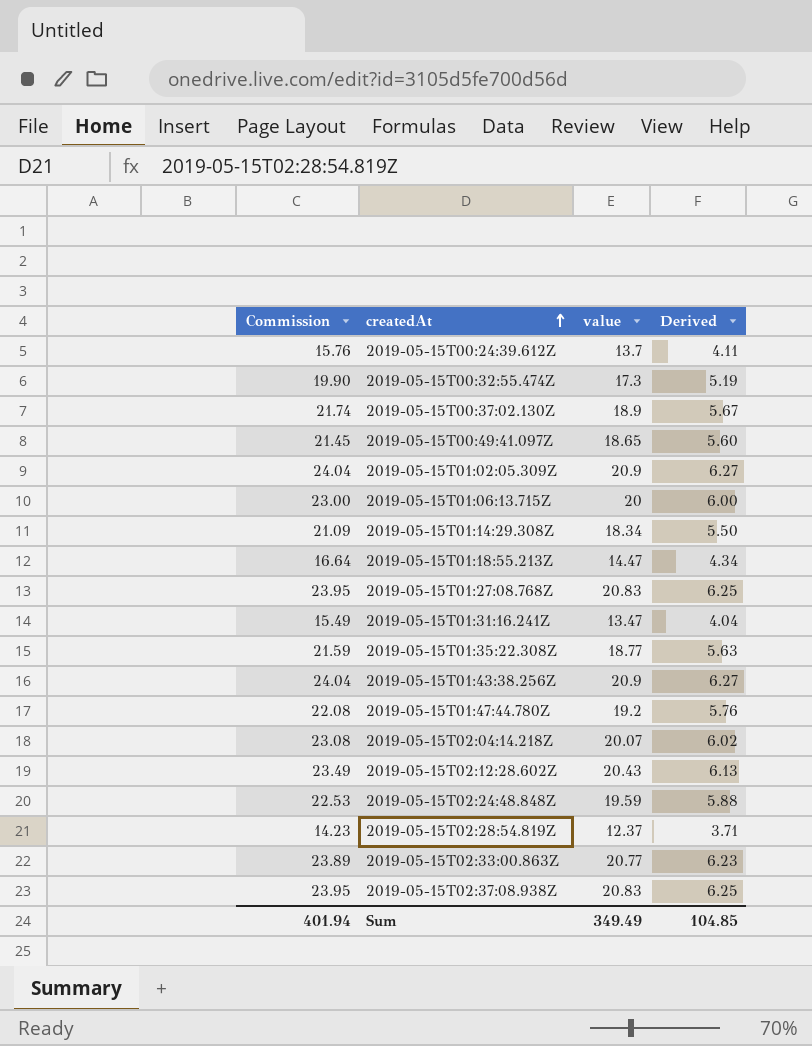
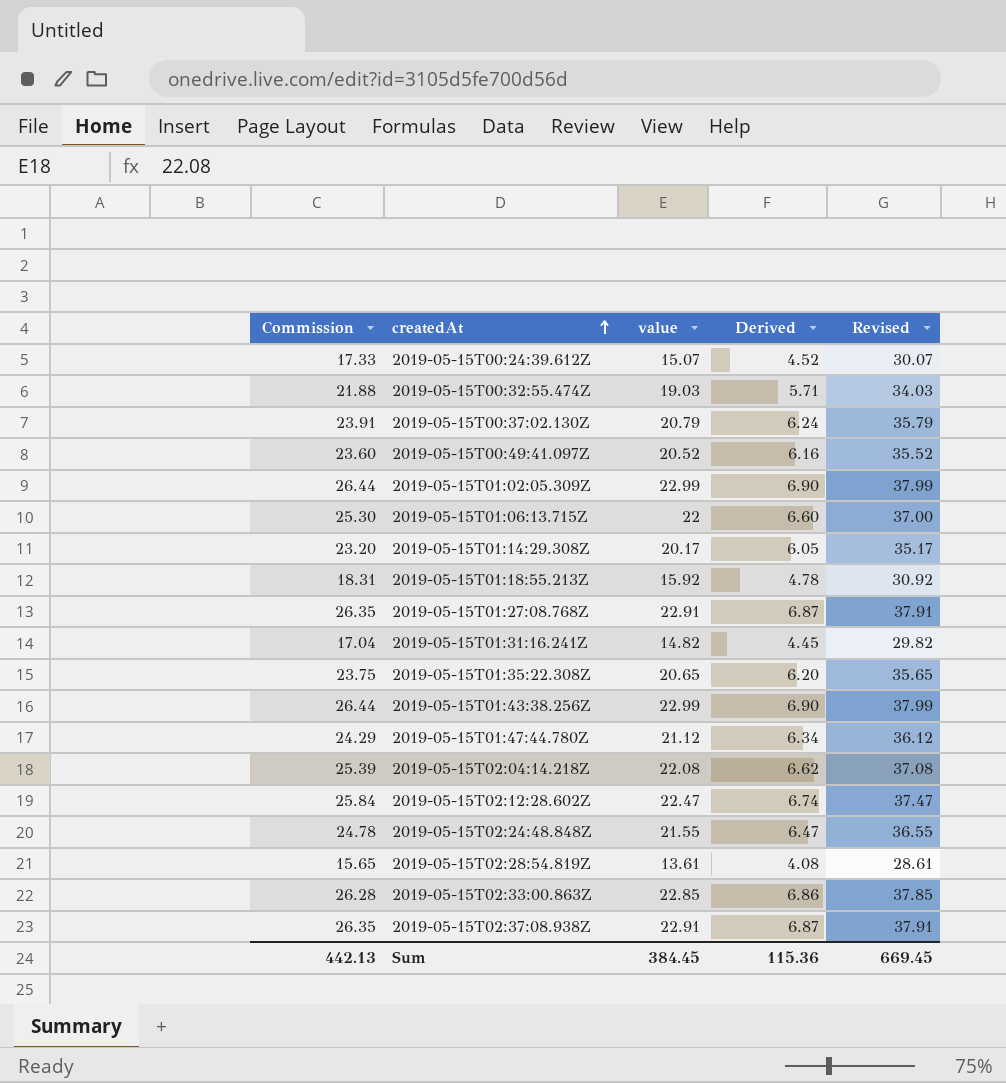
column Revised | formula: none -> [value] + 15
2019-05-15T00:24:39.612Z | Commission: 15.76 -> 17.33
2019-05-15T00:24:39.612Z | value: 13.7 -> 15.07
2019-05-15T00:24:39.612Z | Derived: 4.11 -> 4.52
2019-05-15T00:32:55.474Z | Commission: 19.90 -> 21.88
2019-05-15T00:32:55.474Z | value: 17.3 -> 19.03
2019-05-15T00:32:55.474Z | Derived: 5.19 -> 5.71
2019-05-15T00:37:02.130Z | Commission: 21.74 -> 23.91
2019-05-15T00:37:02.130Z | value: 18.9 -> 20.79
2019-05-15T00:37:02.130Z | Derived: 5.67 -> 6.24
2019-05-15T00:49:41.097Z | Commission: 21.45 -> 23.60
2019-05-15T00:49:41.097Z | value: 18.65 -> 20.52
2019-05-15T00:49:41.097Z | Derived: 5.60 -> 6.16
2019-05-15T01:02:05.309Z | Commission: 24.04 -> 26.44
2019-05-15T01:02:05.309Z | value: 20.9 -> 22.99
2019-05-15T01:02:05.309Z | Derived: 6.27 -> 6.90
2019-05-15T01:06:13.715Z | Commission: 23.00 -> 25.30
2019-05-15T01:06:13.715Z | value: 20 -> 22
2019-05-15T01:06:13.715Z | Derived: 6.00 -> 6.60
2019-05-15T01:14:29.308Z | Commission: 21.09 -> 23.20
2019-05-15T01:14:29.308Z | value: 18.34 -> 20.17
2019-05-15T01:14:29.308Z | Derived: 5.50 -> 6.05
2019-05-15T01:18:55.213Z | Commission: 16.64 -> 18.31
2019-05-15T01:18:55.213Z | value: 14.47 -> 15.92
2019-05-15T01:18:55.213Z | Derived: 4.34 -> 4.78
2019-05-15T01:27:08.768Z | Commission: 23.95 -> 26.35
2019-05-15T01:27:08.768Z | value: 20.83 -> 22.91
2019-05-15T01:27:08.768Z | Derived: 6.25 -> 6.87
2019-05-15T01:31:16.241Z | Commission: 15.49 -> 17.04
2019-05-15T01:31:16.241Z | value: 13.47 -> 14.82
2019-05-15T01:31:16.241Z | Derived: 4.04 -> 4.45
2019-05-15T01:35:22.308Z | Commission: 21.59 -> 23.75
2019-05-15T01:35:22.308Z | value: 18.77 -> 20.65
2019-05-15T01:35:22.308Z | Derived: 5.63 -> 6.20
2019-05-15T01:43:38.256Z | Commission: 24.04 -> 26.44
2019-05-15T01:43:38.256Z | value: 20.9 -> 22.99
2019-05-15T01:43:38.256Z | Derived: 6.27 -> 6.90
2019-05-15T01:47:44.780Z | Commission: 22.08 -> 24.29
2019-05-15T01:47:44.780Z | value: 19.2 -> 21.12
2019-05-15T01:47:44.780Z | Derived: 5.76 -> 6.34
2019-05-15T02:04:14.218Z | Commission: 23.08 -> 25.39
2019-05-15T02:04:14.218Z | value: 20.07 -> 22.08
2019-05-15T02:04:14.218Z | Derived: 6.02 -> 6.62
2019-05-15T02:12:28.602Z | Commission: 23.49 -> 25.84
2019-05-15T02:12:28.602Z | value: 20.43 -> 22.47
2019-05-15T02:12:28.602Z | Derived: 6.13 -> 6.74
2019-05-15T02:24:48.848Z | Commission: 22.53 -> 24.78
2019-05-15T02:24:48.848Z | value: 19.59 -> 21.55
2019-05-15T02:24:48.848Z | Derived: 5.88 -> 6.47
2019-05-15T02:28:54.819Z | Commission: 14.23 -> 15.65
2019-05-15T02:28:54.819Z | value: 12.37 -> 13.61
2019-05-15T02:28:54.819Z | Derived: 3.71 -> 4.08
2019-05-15T02:33:00.863Z | Commission: 23.89 -> 26.28
2019-05-15T02:33:00.863Z | value: 20.77 -> 22.85
2019-05-15T02:33:00.863Z | Derived: 6.23 -> 6.86
2019-05-15T02:37:08.938Z | Commission: 23.95 -> 26.35
2019-05-15T02:37:08.938Z | value: 20.83 -> 22.91
2019-05-15T02:37:08.938Z | Derived: 6.25 -> 6.87
Sum | Commission: 401.94 -> 442.13
Sum | value: 349.49 -> 384.45
Sum | Derived: 104.85 -> 115.36

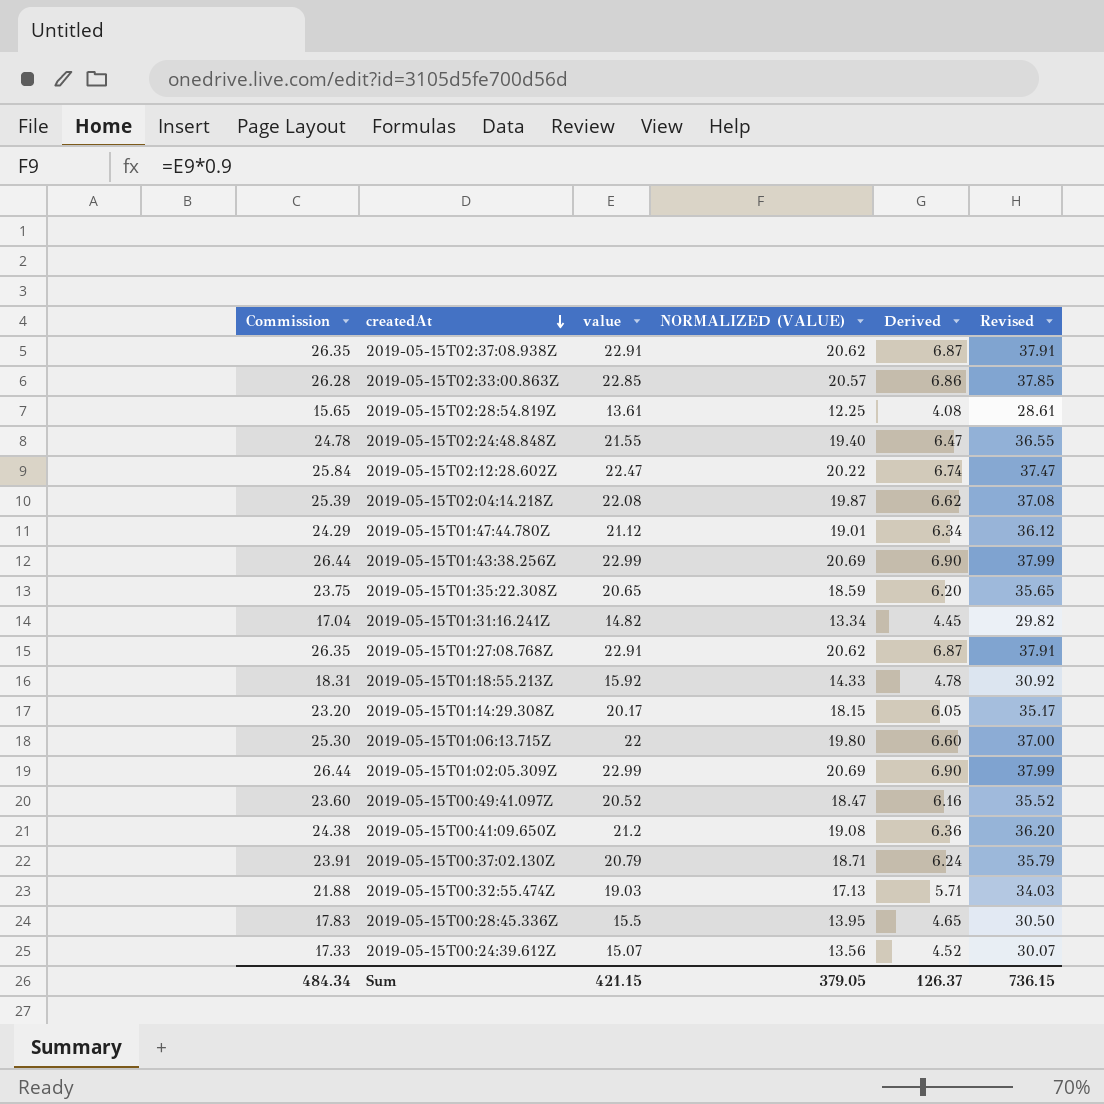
row order: createdAt ascending -> createdAt descending
column NORMALIZED (VALUE) | formula: none -> [value] * 0.9
row 2019-05-15T00:41:09.650Z: none -> 24.38 | 21.2 | 19.08 | 6.36 | 36.20
row 2019-05-15T00:28:45.336Z: none -> 17.83 | 15.5 | 13.95 | 4.65 | 30.50
Sum | Commission: 442.13 -> 484.34
Sum | value: 384.45 -> 421.15
Sum | Derived: 115.36 -> 126.37
Sum | Revised: 669.45 -> 736.15

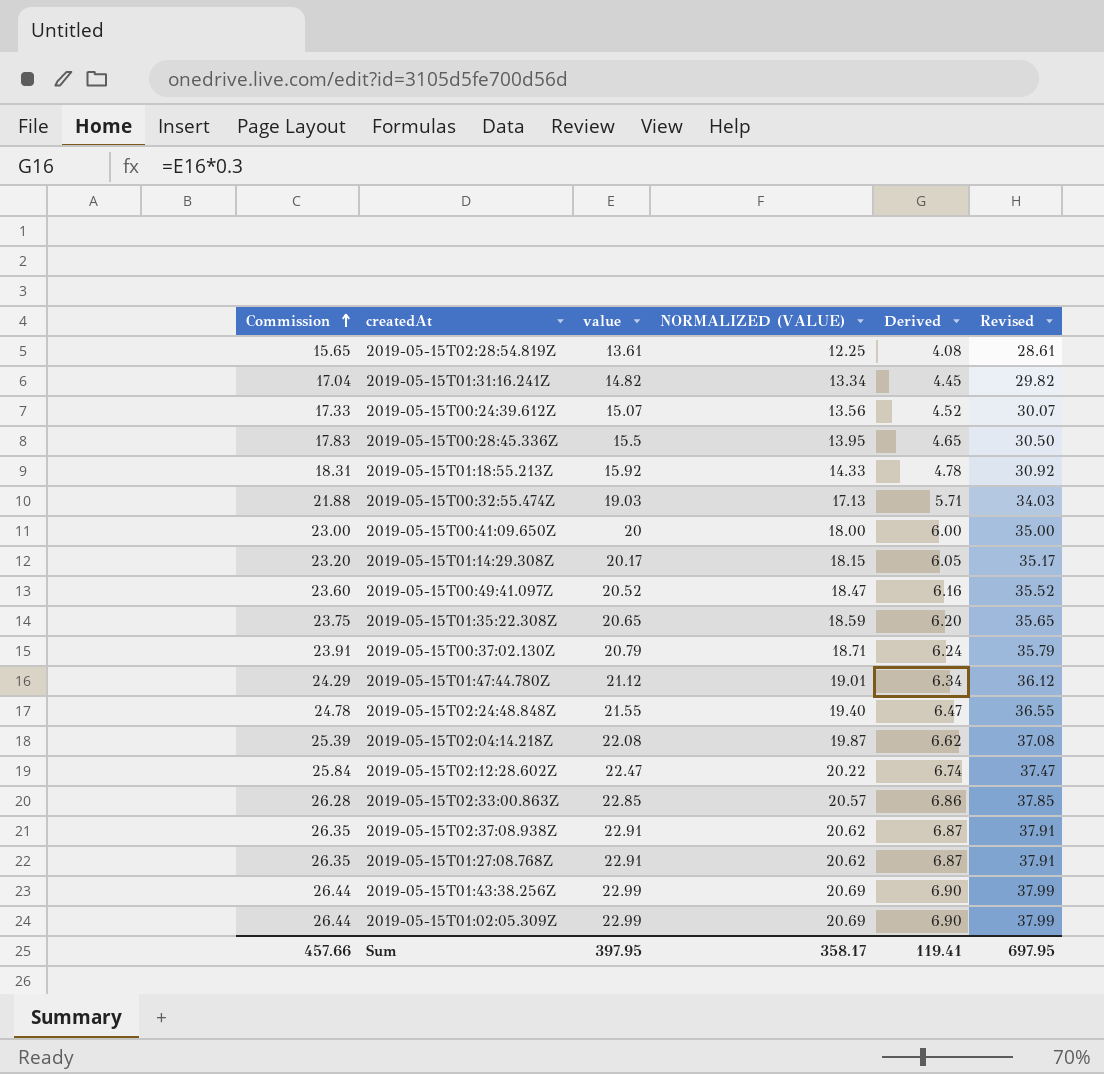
row order: createdAt descending -> Commission ascending
row 2019-05-15T01:06:13.715Z: 25.30 | 22 | 19.80 | 6.60 | 37.00 -> none
2019-05-15T00:41:09.650Z | Commission: 24.38 -> 23.00
2019-05-15T00:41:09.650Z | value: 21.2 -> 20
2019-05-15T00:41:09.650Z | NORMALIZED (VALUE): 19.08 -> 18.00
2019-05-15T00:41:09.650Z | Derived: 6.36 -> 6.00
2019-05-15T00:41:09.650Z | Revised: 36.20 -> 35.00
Sum | Commission: 484.34 -> 457.66
Sum | value: 421.15 -> 397.95
Sum | NORMALIZED (VALUE): 379.05 -> 358.17
Sum | Derived: 126.37 -> 119.41
Sum | Revised: 736.15 -> 697.95

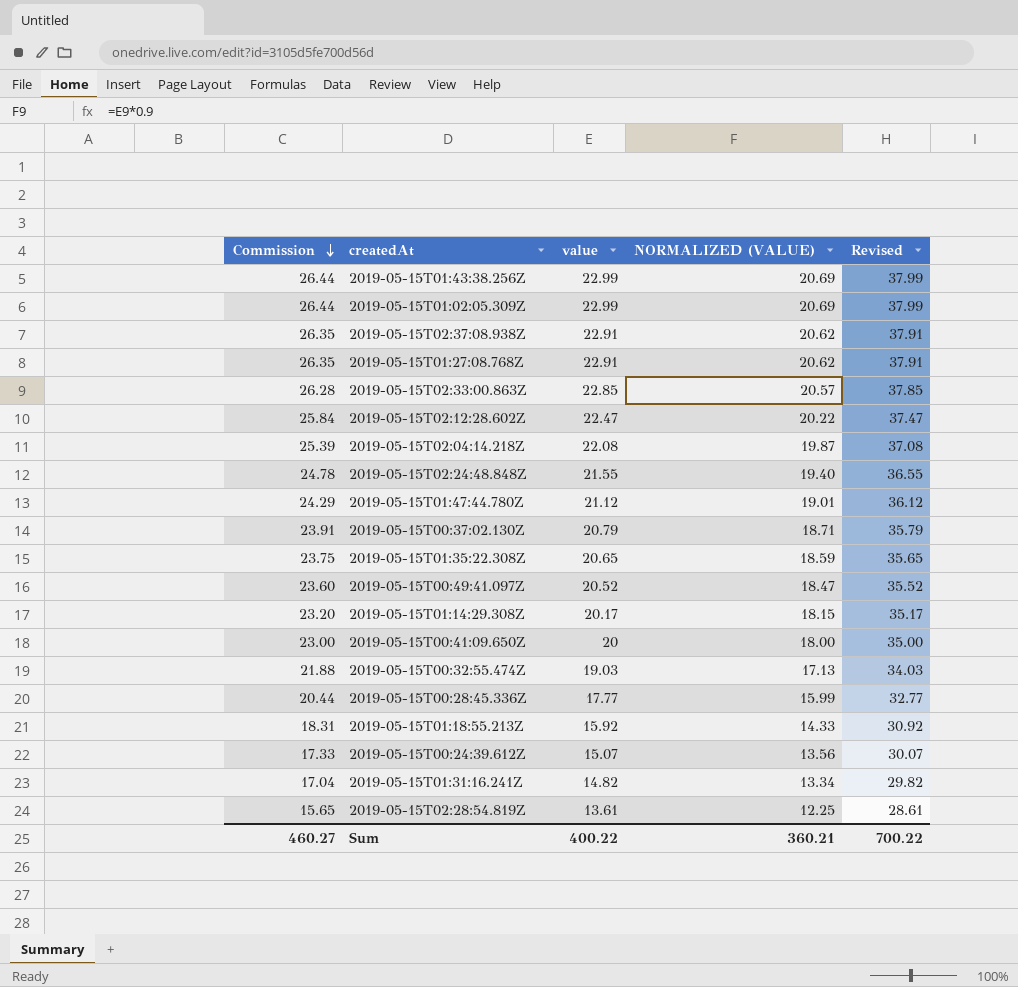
row order: Commission ascending -> Commission descending
column Derived | formula: [value] * 0.3 -> none
2019-05-15T00:28:45.336Z | Commission: 17.83 -> 20.44
2019-05-15T00:28:45.336Z | value: 15.5 -> 17.77
2019-05-15T00:28:45.336Z | NORMALIZED (VALUE): 13.95 -> 15.99
2019-05-15T00:28:45.336Z | Revised: 30.50 -> 32.77
Sum | Commission: 457.66 -> 460.27
Sum | value: 397.95 -> 400.22
Sum | NORMALIZED (VALUE): 358.17 -> 360.21
Sum | Revised: 697.95 -> 700.22

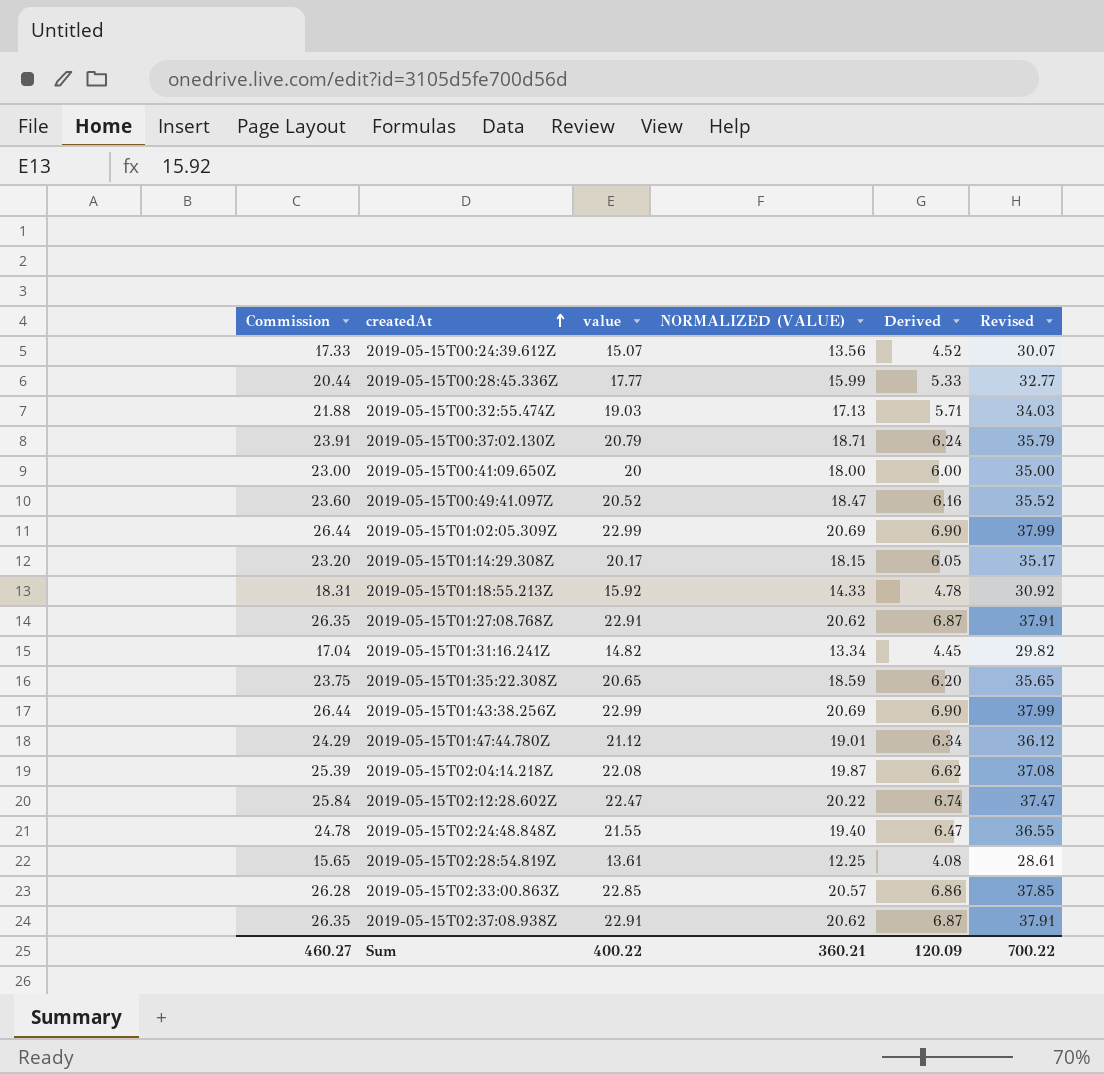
row order: Commission descending -> createdAt ascending
column Derived | formula: none -> [value] * 0.3

